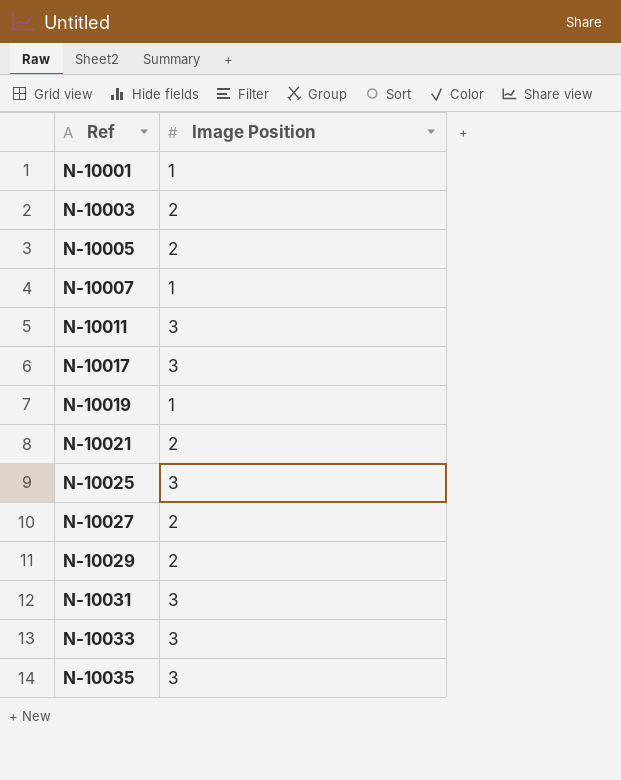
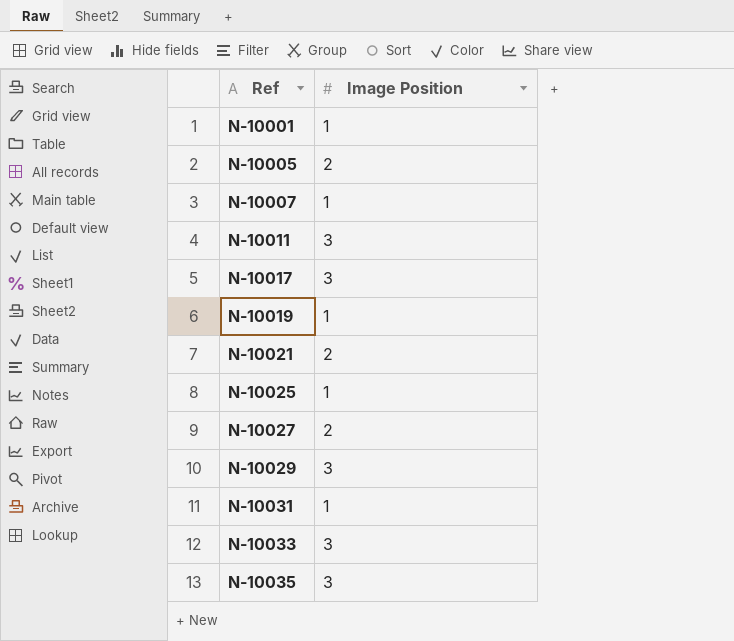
row N-10003: 2 -> none
N-10025 | Image Position: 3 -> 1
N-10029 | Image Position: 2 -> 3
N-10031 | Image Position: 3 -> 1

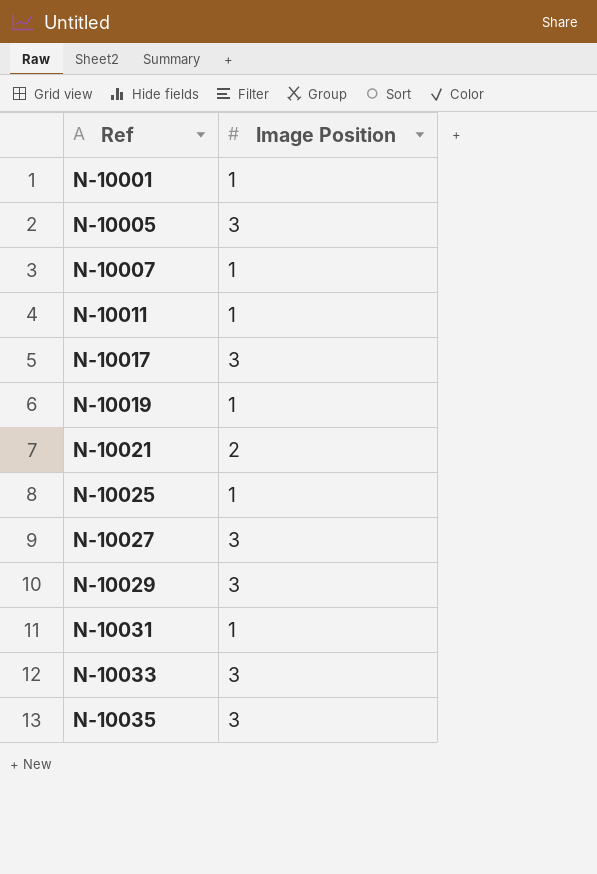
N-10005 | Image Position: 2 -> 3
N-10011 | Image Position: 3 -> 1
N-10027 | Image Position: 2 -> 3

